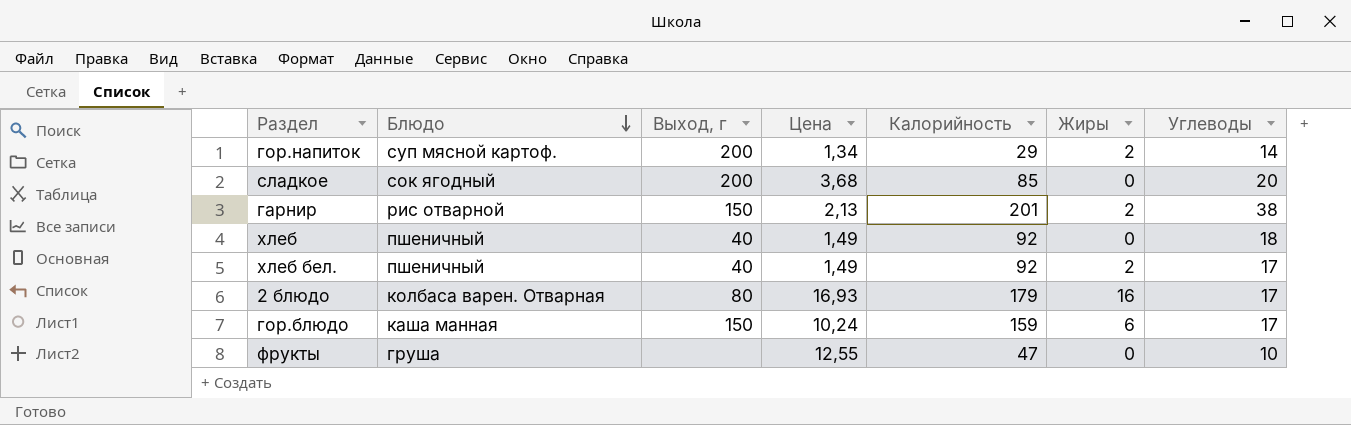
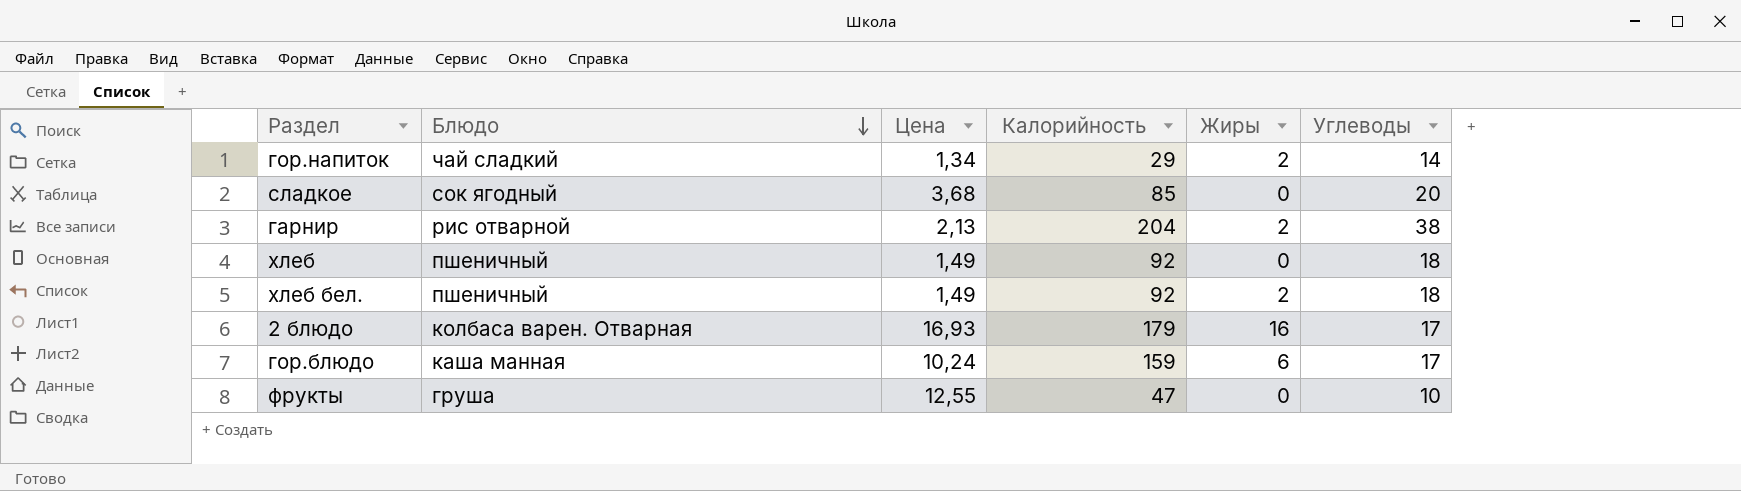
column Выход, г | position: 3 -> none
гор.напиток | Блюдо: суп мясной картоф. -> чай сладкий
гарнир | Калорийность: 201 -> 204
хлеб бел. | Углеводы: 17 -> 18

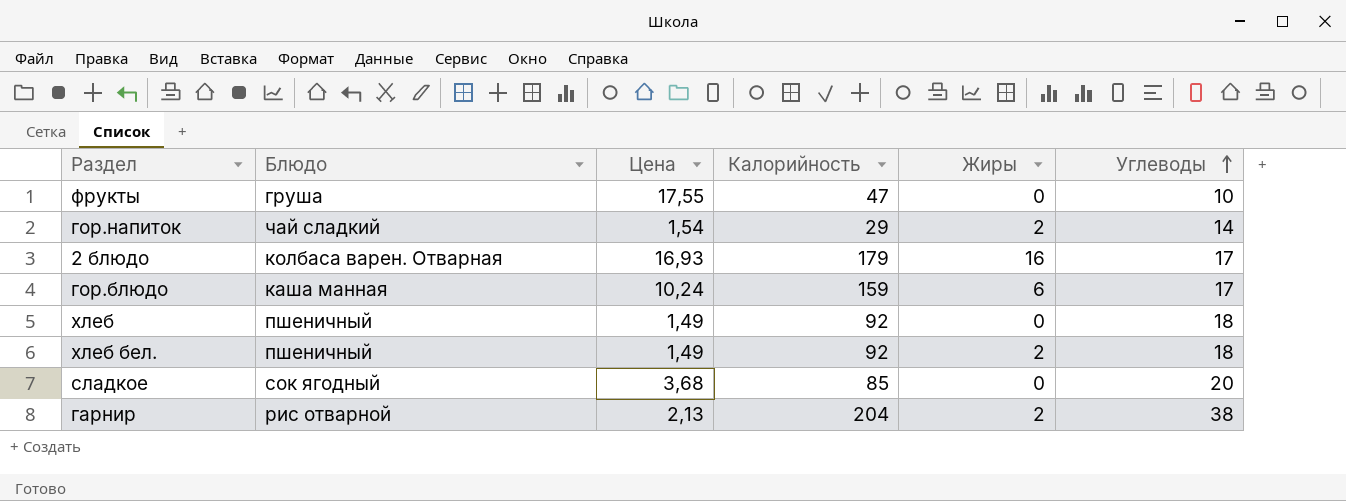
row order: Блюдо descending -> Углеводы ascending
фрукты | Цена: 12,55 -> 17,55
гор.напиток | Цена: 1,34 -> 1,54

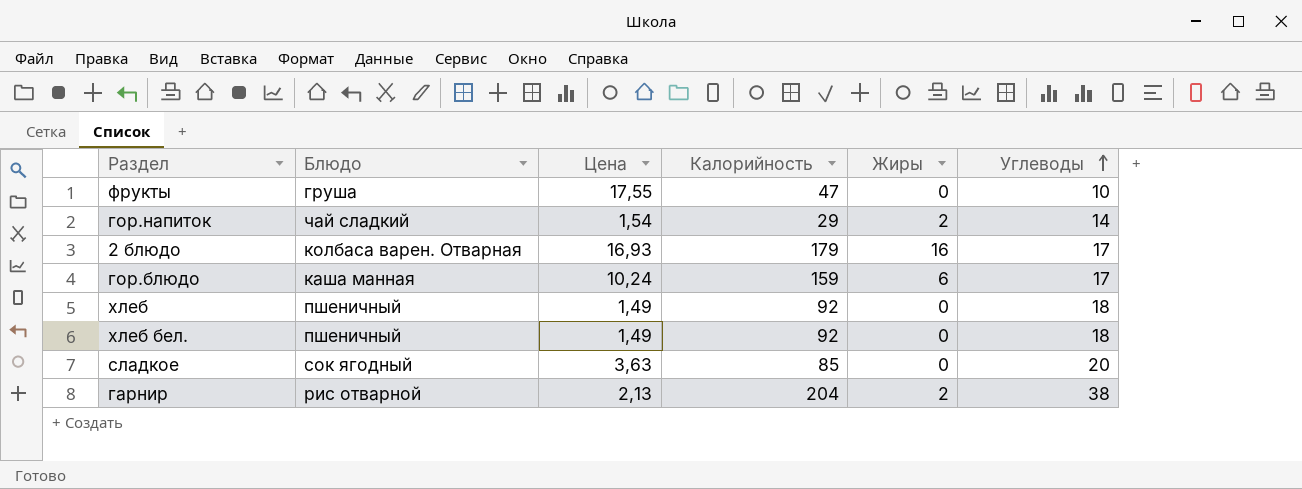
хлеб бел. | Жиры: 2 -> 0
сладкое | Цена: 3,68 -> 3,63

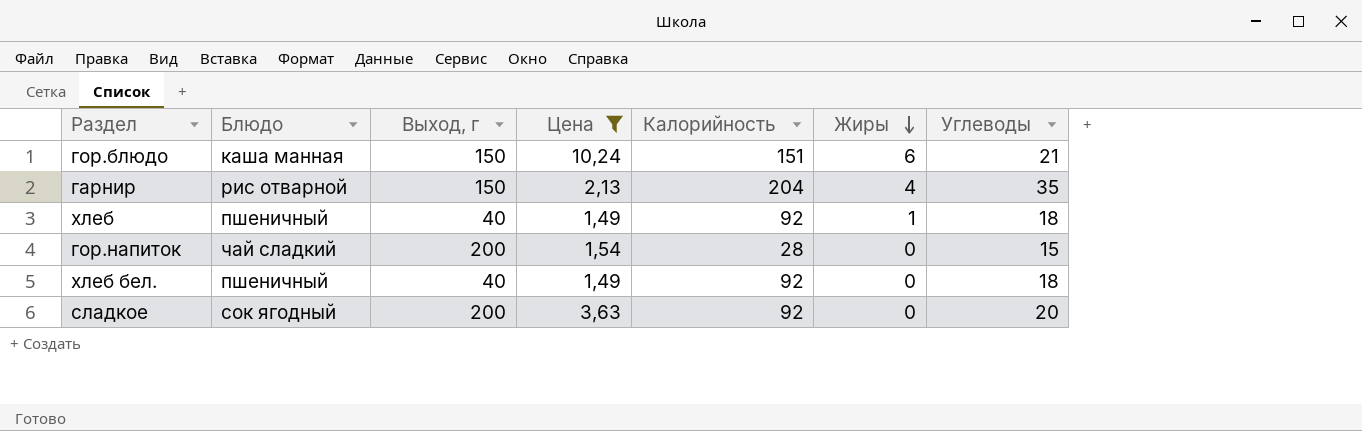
filter: none -> Цена <= 10,24
row order: Углеводы ascending -> Жиры descending
column Выход, г | position: none -> 3
гор.блюдо | Калорийность: 159 -> 151
гор.блюдо | Углеводы: 17 -> 21
гарнир | Жиры: 2 -> 4
гарнир | Углеводы: 38 -> 35
хлеб | Жиры: 0 -> 1
гор.напиток | Калорийность: 29 -> 28
гор.напиток | Жиры: 2 -> 0
гор.напиток | Углеводы: 14 -> 15
сладкое | Калорийность: 85 -> 92

